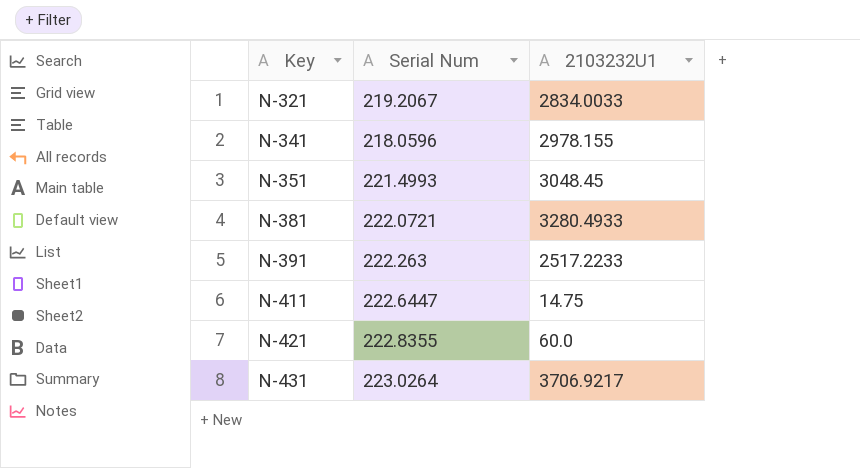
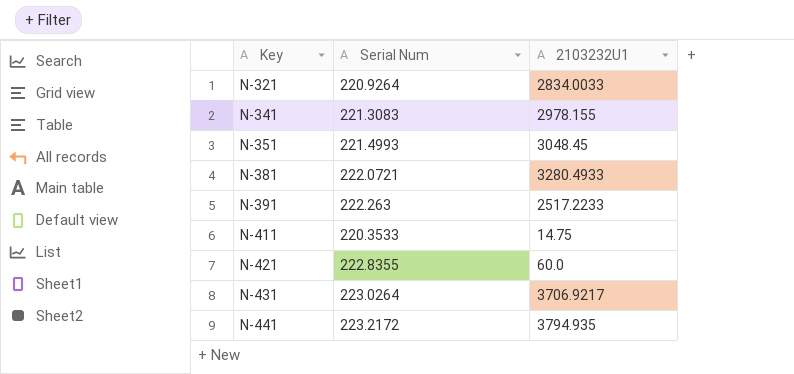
N-321 | Serial Num: 219.2067 -> 220.9264
N-341 | Serial Num: 218.0596 -> 221.3083
N-411 | Serial Num: 222.6447 -> 220.3533
row N-441: none -> 223.2172 | 3794.935

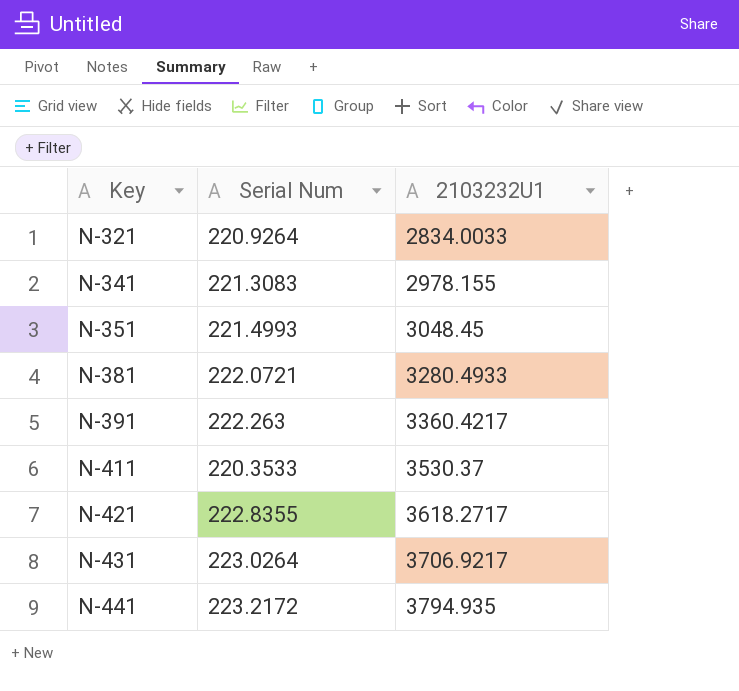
N-391 | 2103232U1: 2517.2233 -> 3360.4217
N-411 | 2103232U1: 14.75 -> 3530.37
N-421 | 2103232U1: 60.0 -> 3618.2717

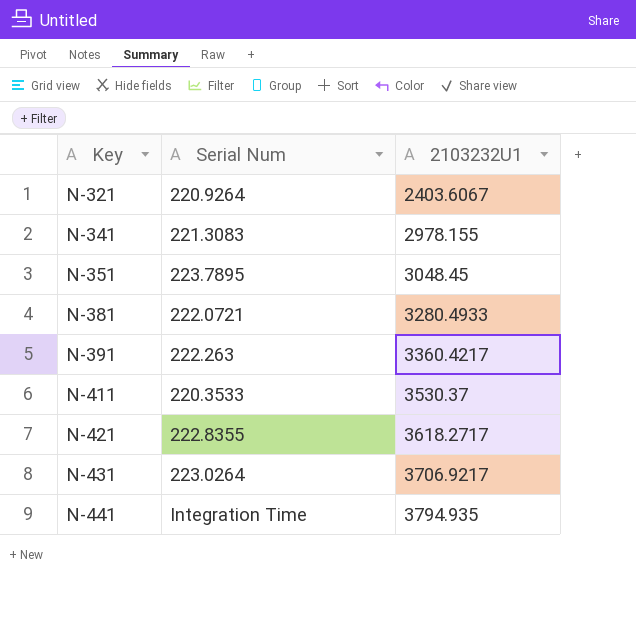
N-321 | 2103232U1: 2834.0033 -> 2403.6067
N-351 | Serial Num: 221.4993 -> 223.7895
N-441 | Serial Num: 223.2172 -> Integration Time

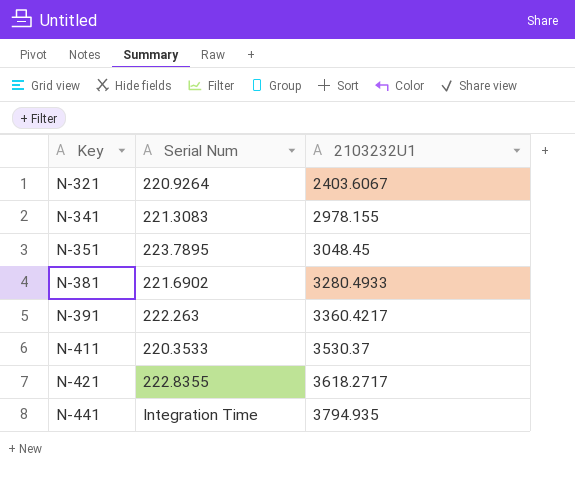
row N-431: 223.0264 | 3706.9217 -> none
N-381 | Serial Num: 222.0721 -> 221.6902

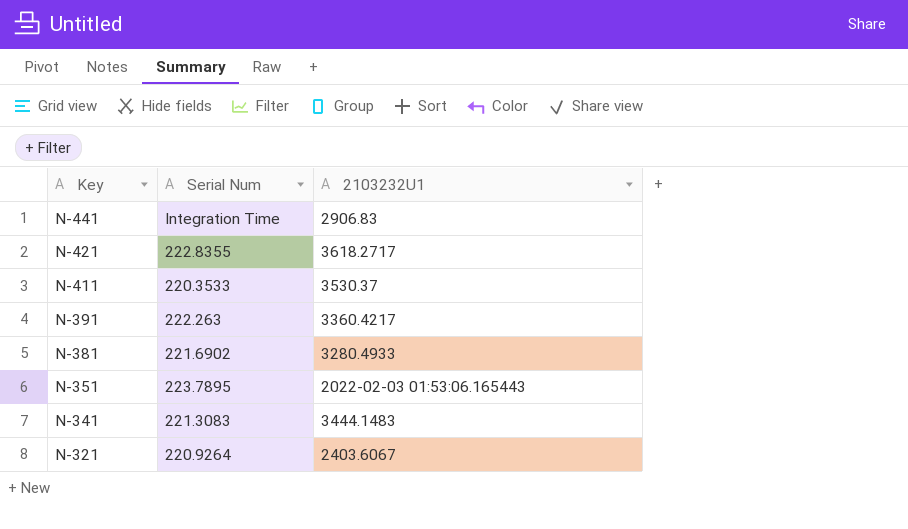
row order: Key ascending -> Key descending
N-441 | 2103232U1: 3794.935 -> 2906.83
N-351 | 2103232U1: 3048.45 -> 2022-02-03 01:53:06.165443
N-341 | 2103232U1: 2978.155 -> 3444.1483

